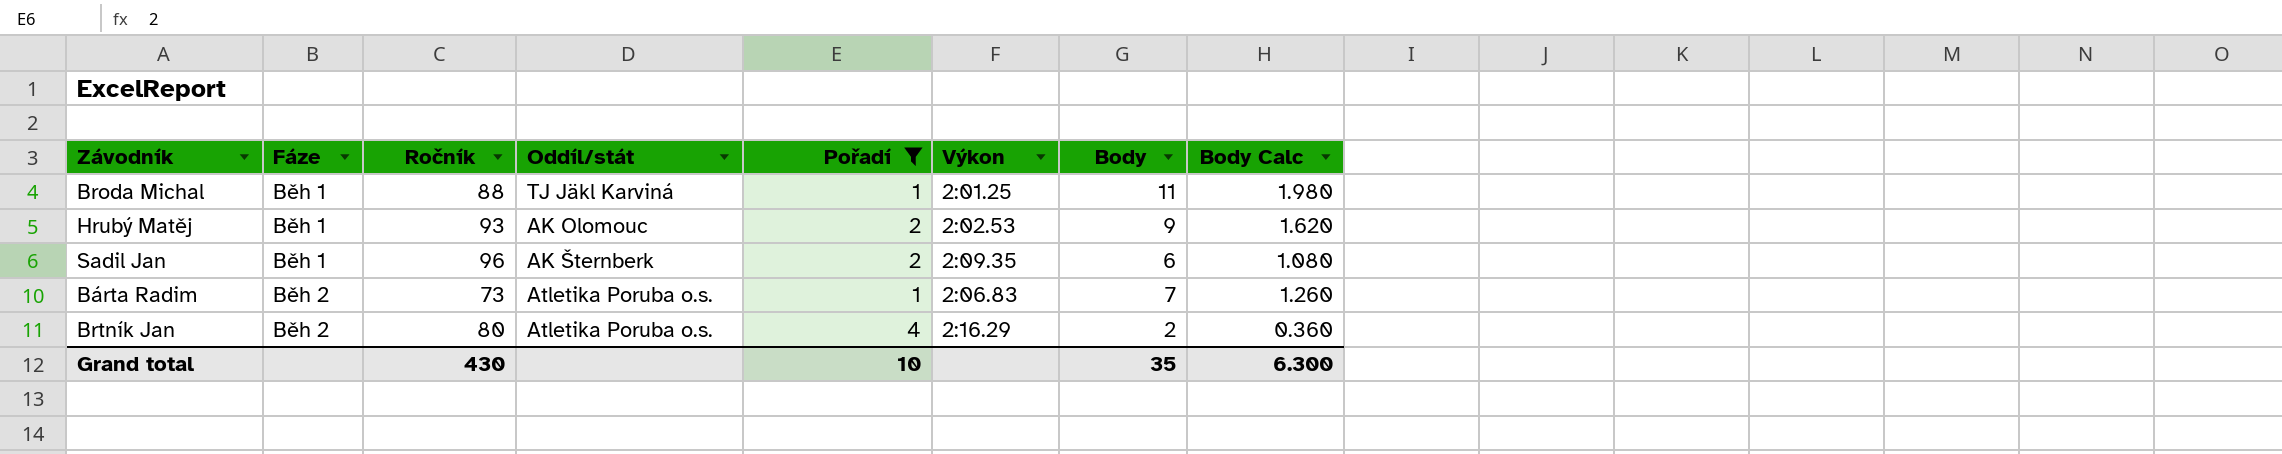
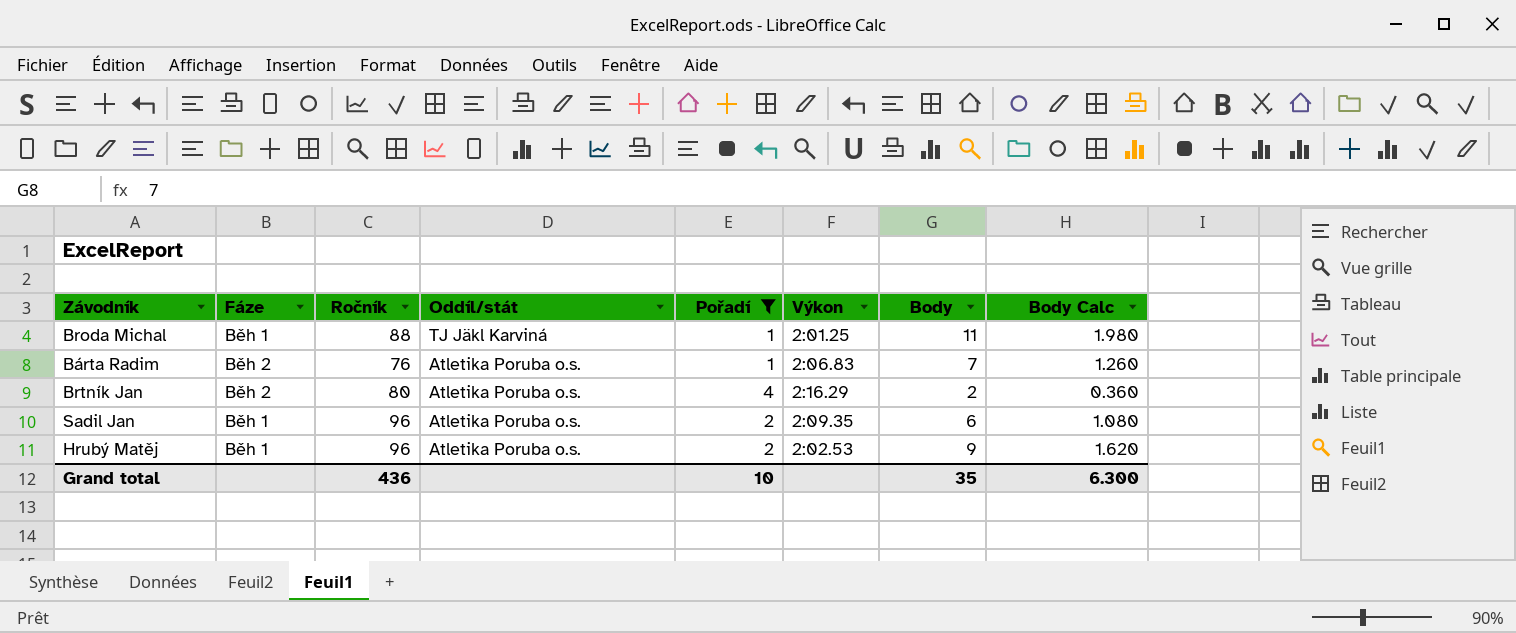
row order: Fáze ascending -> Oddíl/stát descending
Bárta Radim | Ročník: 73 -> 76
Sadil Jan | Oddíl/stát: AK Šternberk -> Atletika Poruba o.s.
Hrubý Matěj | Ročník: 93 -> 96
Hrubý Matěj | Oddíl/stát: AK Olomouc -> Atletika Poruba o.s.
Grand total | Ročník: 430 -> 436

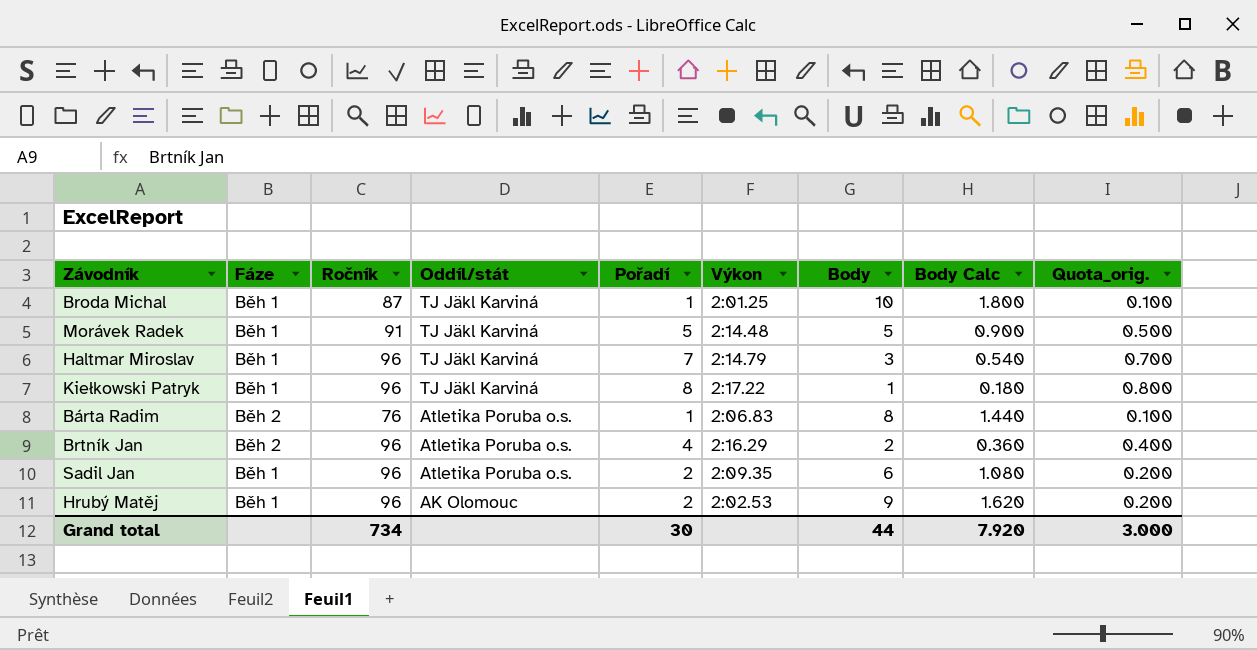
filter: Pořadí <= 4 -> none
column Quota_orig. | formula: none -> [Pořadí] * 0.1
Broda Michal | Ročník: 88 -> 87
Broda Michal | Body: 11 -> 10
Broda Michal | Body Calc: 1.980 -> 1.800
Bárta Radim | Body: 7 -> 8
Bárta Radim | Body Calc: 1.260 -> 1.440
Brtník Jan | Ročník: 80 -> 96
Hrubý Matěj | Oddíl/stát: Atletika Poruba o.s. -> AK Olomouc
Grand total | Ročník: 436 -> 734
Grand total | Pořadí: 10 -> 30
Grand total | Body: 35 -> 44
Grand total | Body Calc: 6.300 -> 7.920

